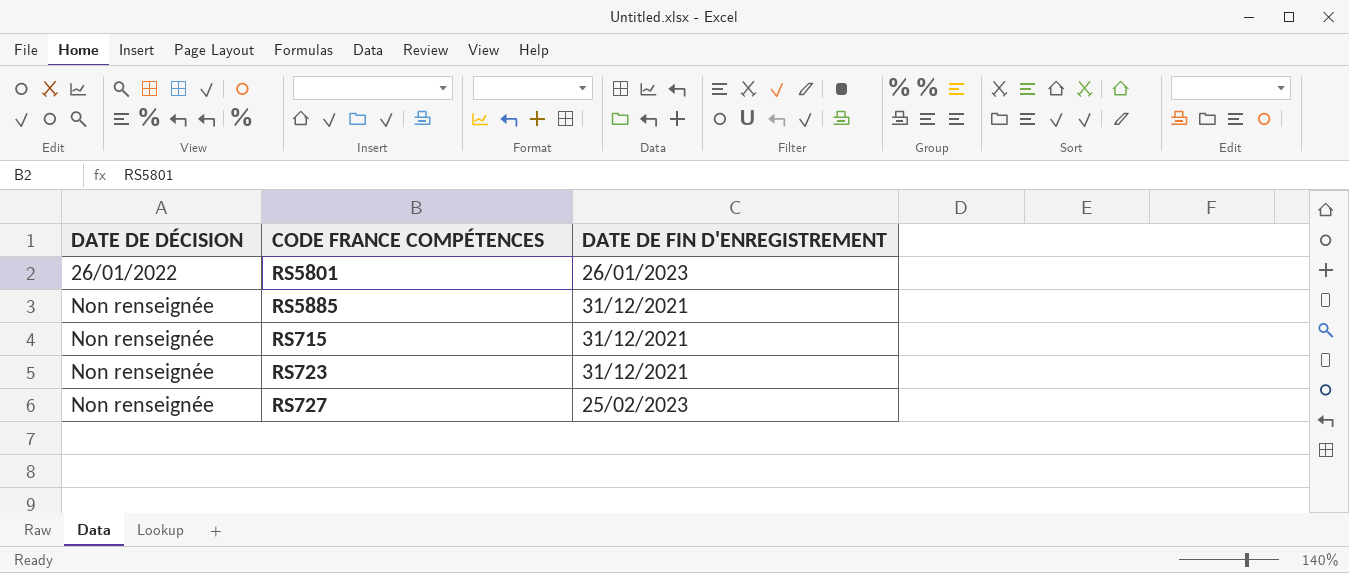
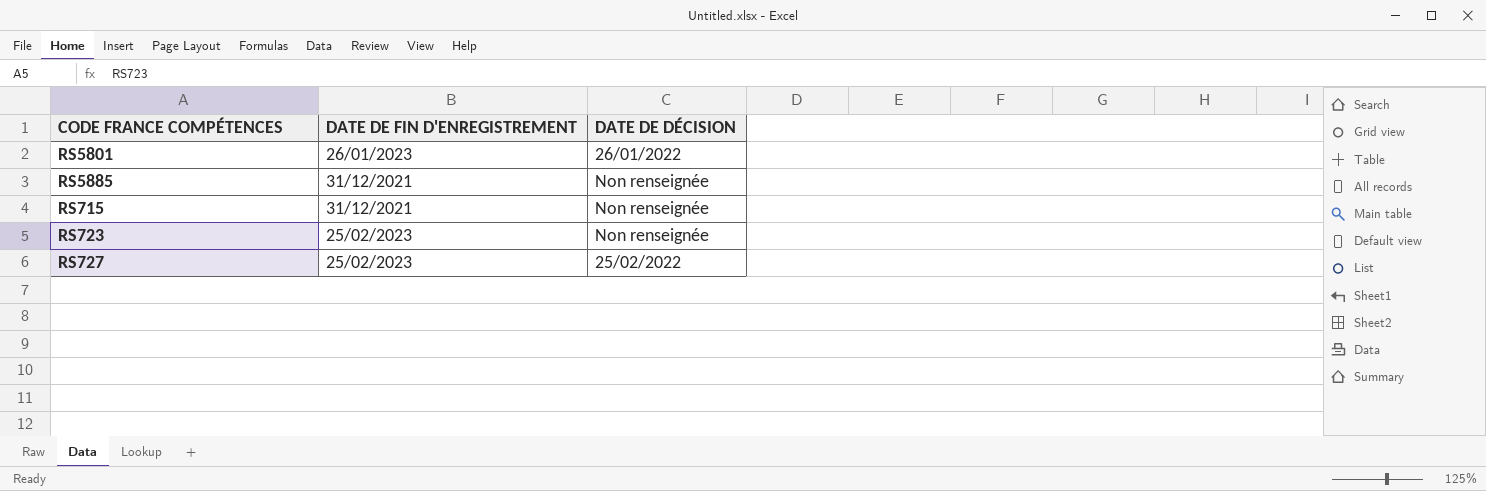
column DATE DE DÉCISION | position: 1 -> 3
RS723 | DATE DE FIN D'ENREGISTREMENT: 31/12/2021 -> 25/02/2023
RS727 | DATE DE DÉCISION: Non renseignée -> 25/02/2022

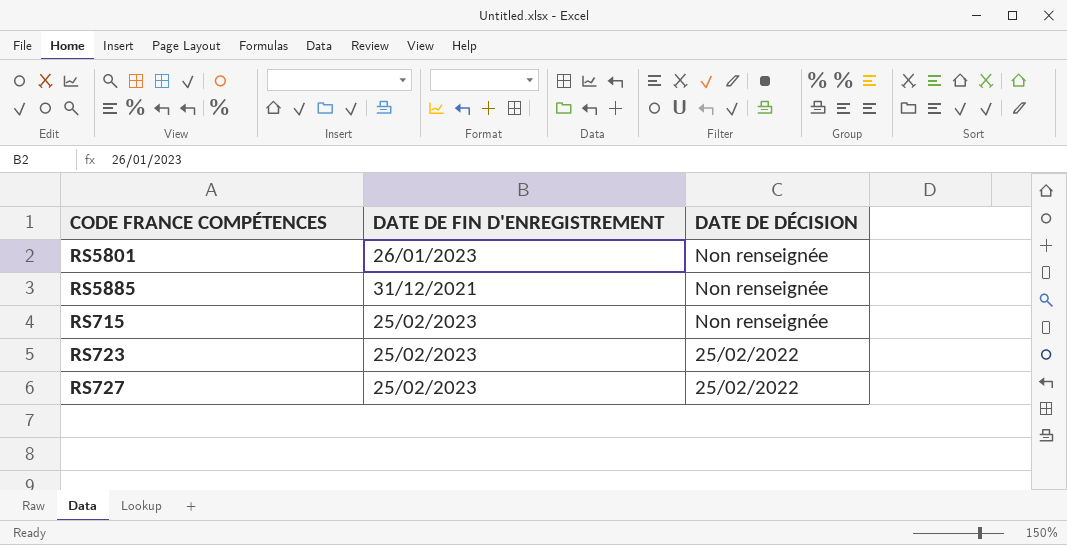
RS5801 | DATE DE DÉCISION: 26/01/2022 -> Non renseignée
RS715 | DATE DE FIN D'ENREGISTREMENT: 31/12/2021 -> 25/02/2023
RS723 | DATE DE DÉCISION: Non renseignée -> 25/02/2022

